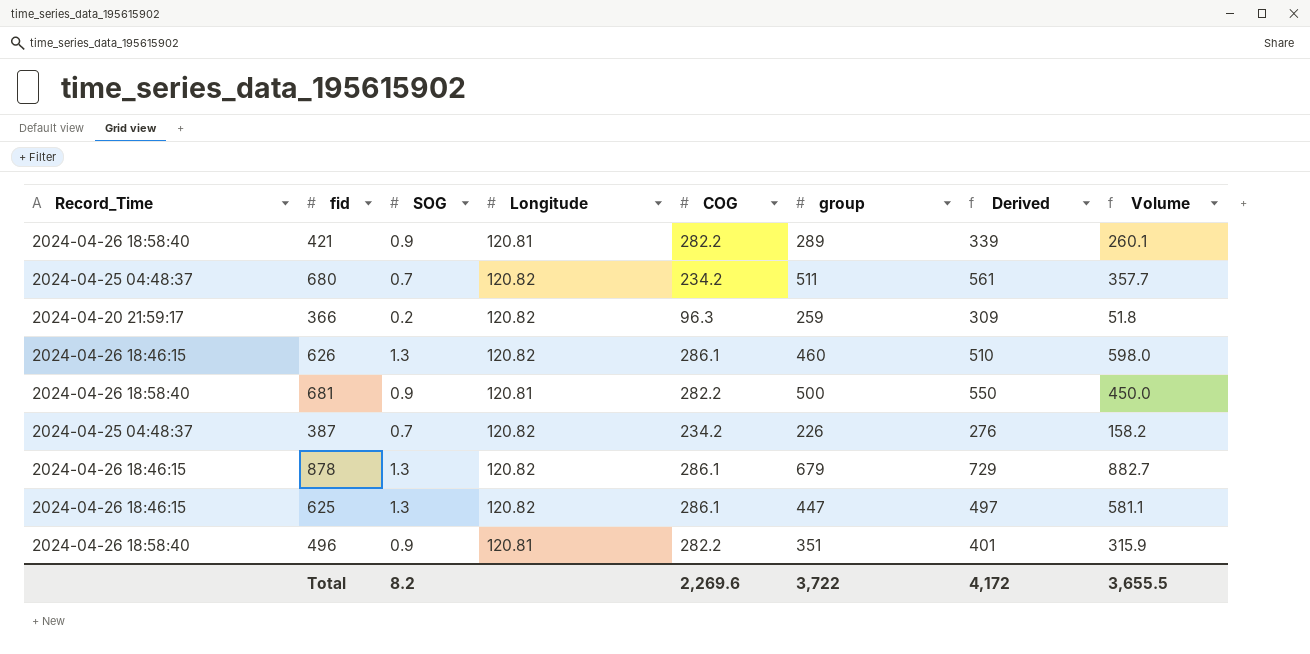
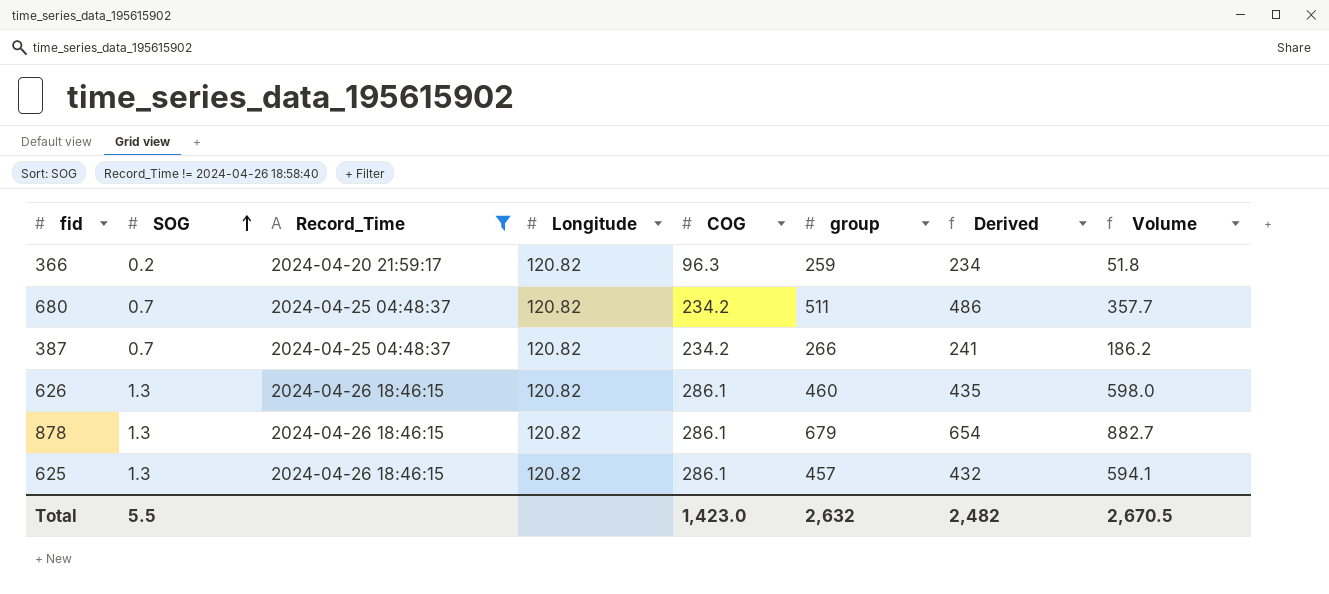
filter: none -> Record_Time != 2024-04-26 18:58:40
row order: none -> SOG ascending
column Record_Time | position: 1 -> 3
column Derived | formula: [group] + 50 -> [group] - 25
387 | group: 226 -> 266
387 | Volume: 158.2 -> 186.2
625 | group: 447 -> 457
625 | Volume: 581.1 -> 594.1
Total | SOG: 8.2 -> 5.5
Total | COG: 2,269.6 -> 1,423.0
Total | group: 3,722 -> 2,632
Total | Derived: 4,172 -> 2,482
Total | Volume: 3,655.5 -> 2,670.5

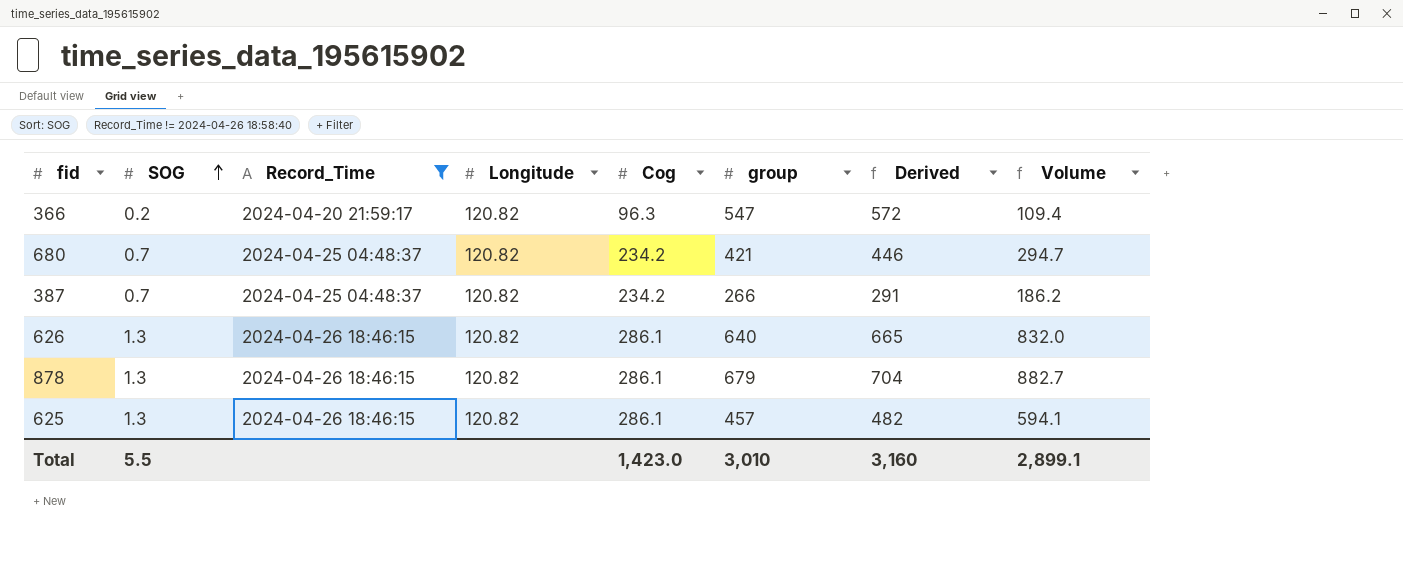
column name: COG -> Cog
column Derived | formula: [group] - 25 -> [group] + 25
366 | group: 259 -> 547
366 | Volume: 51.8 -> 109.4
680 | group: 511 -> 421
680 | Volume: 357.7 -> 294.7
626 | group: 460 -> 640
626 | Volume: 598.0 -> 832.0
Total | group: 2,632 -> 3,010
Total | Derived: 2,482 -> 3,160
Total | Volume: 2,670.5 -> 2,899.1

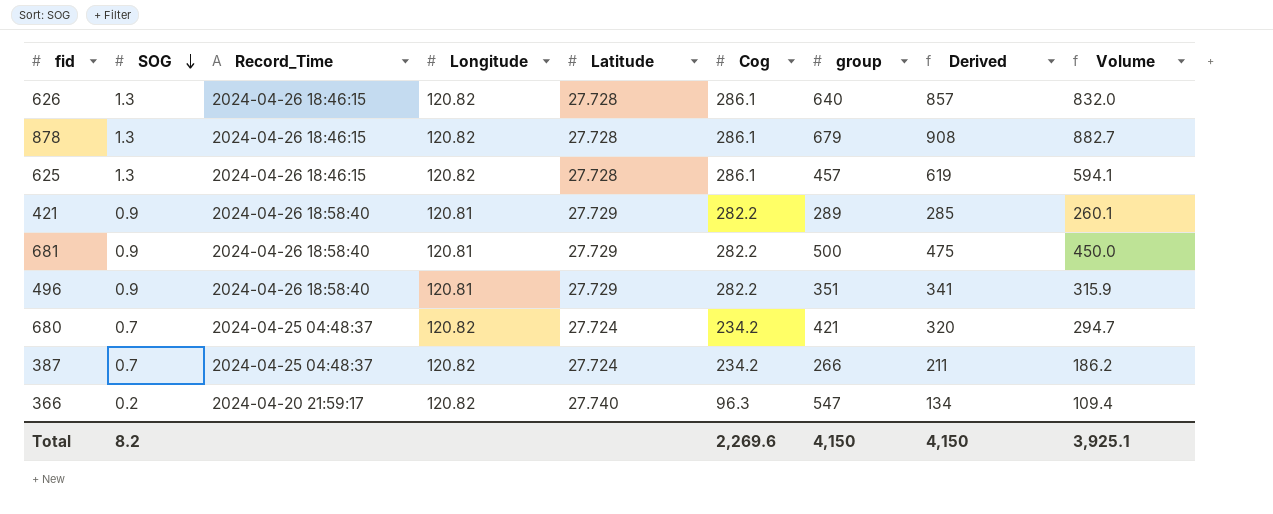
filter: Record_Time != 2024-04-26 18:58:40 -> none
row order: SOG ascending -> SOG descending
column Latitude | position: none -> 5
column Derived | formula: [group] + 25 -> [Volume] + 25
Total | SOG: 5.5 -> 8.2
Total | Cog: 1,423.0 -> 2,269.6
Total | group: 3,010 -> 4,150
Total | Derived: 3,160 -> 4,150
Total | Volume: 2,899.1 -> 3,925.1

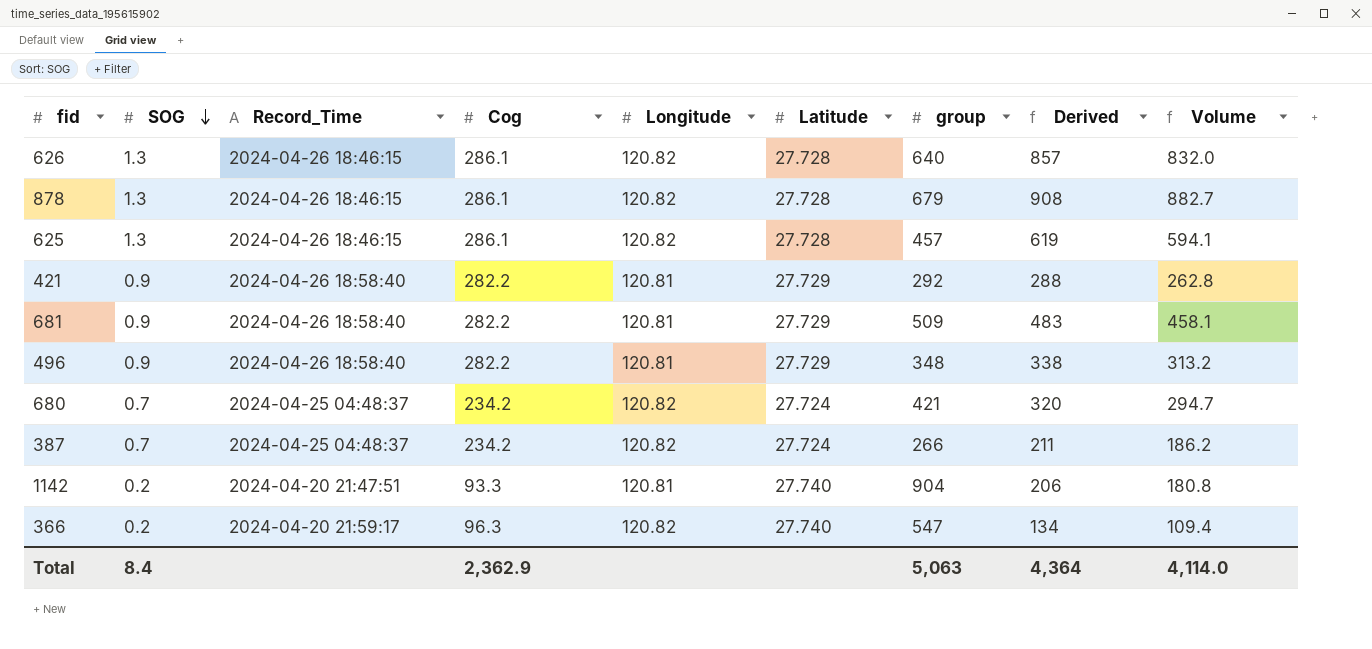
column Cog | position: 6 -> 4
421 | group: 289 -> 292
421 | Derived: 285 -> 288
421 | Volume: 260.1 -> 262.8
681 | group: 500 -> 509
681 | Derived: 475 -> 483
681 | Volume: 450.0 -> 458.1
496 | group: 351 -> 348
496 | Derived: 341 -> 338
496 | Volume: 315.9 -> 313.2
row 1142: none -> 0.2 | 2024-04-20 21:47:51 | 93.3 | 120.81 | 27.740 | 904 | 206 | 180.8
Total | SOG: 8.2 -> 8.4
Total | Cog: 2,269.6 -> 2,362.9
Total | group: 4,150 -> 5,063
Total | Derived: 4,150 -> 4,364
Total | Volume: 3,925.1 -> 4,114.0

